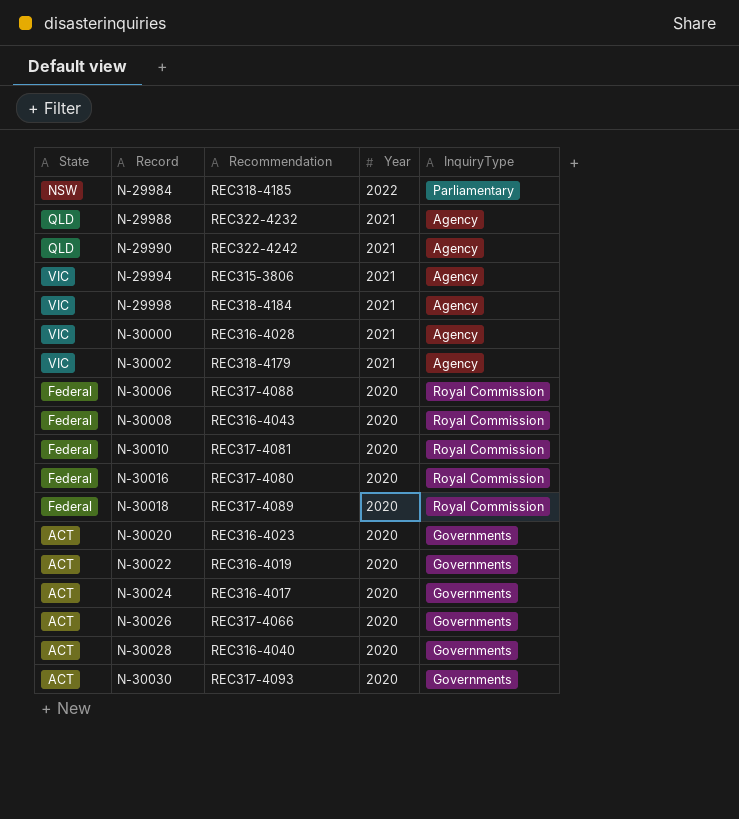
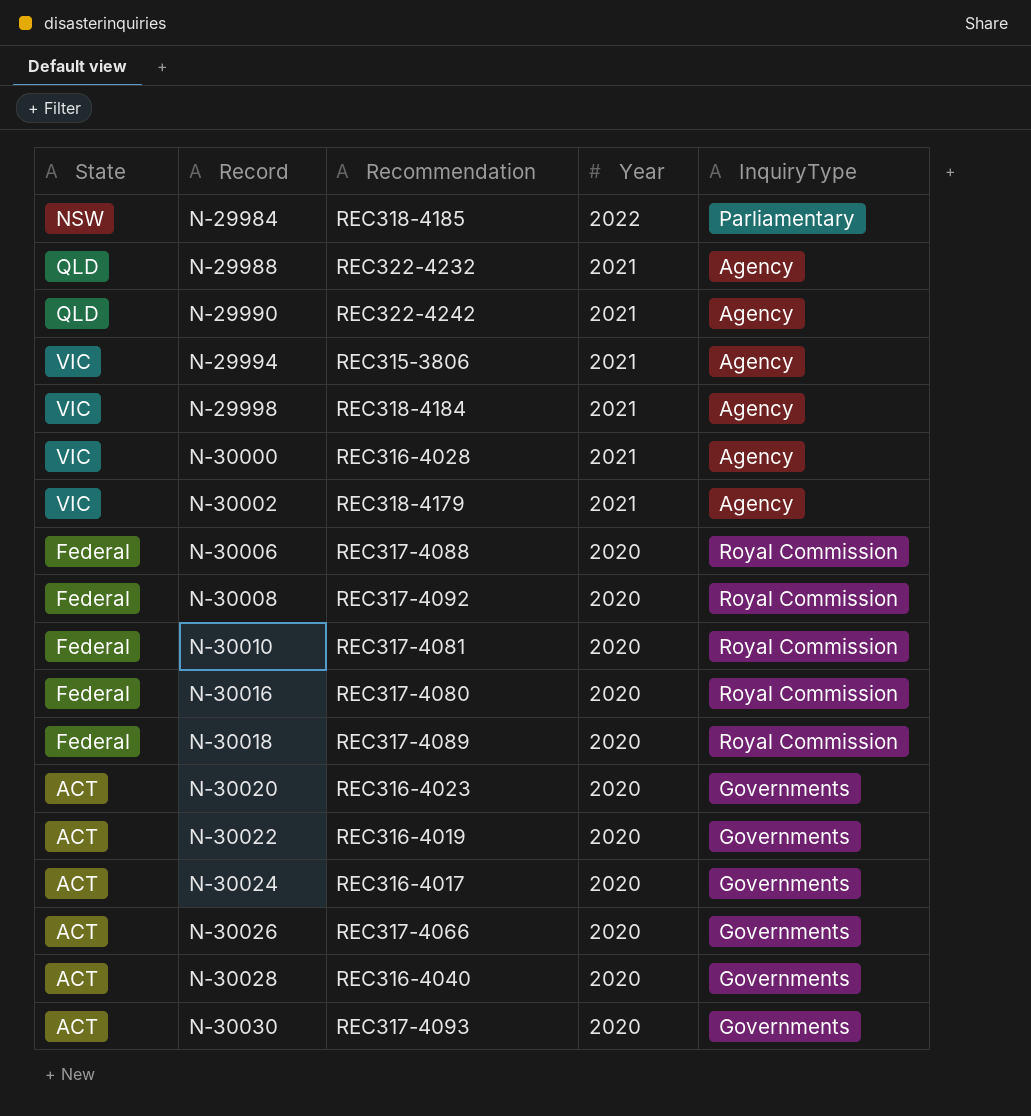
N-30008 | Recommendation: REC316-4043 -> REC317-4092

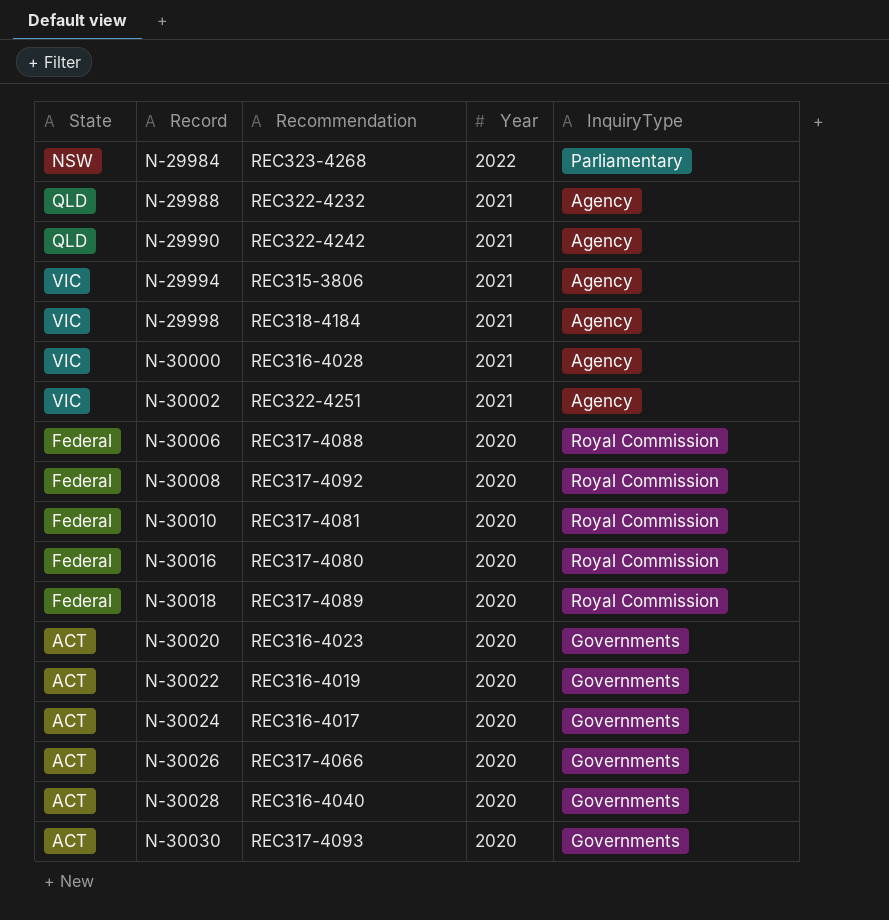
N-29984 | Recommendation: REC318-4185 -> REC323-4268
N-30002 | Recommendation: REC318-4179 -> REC322-4251

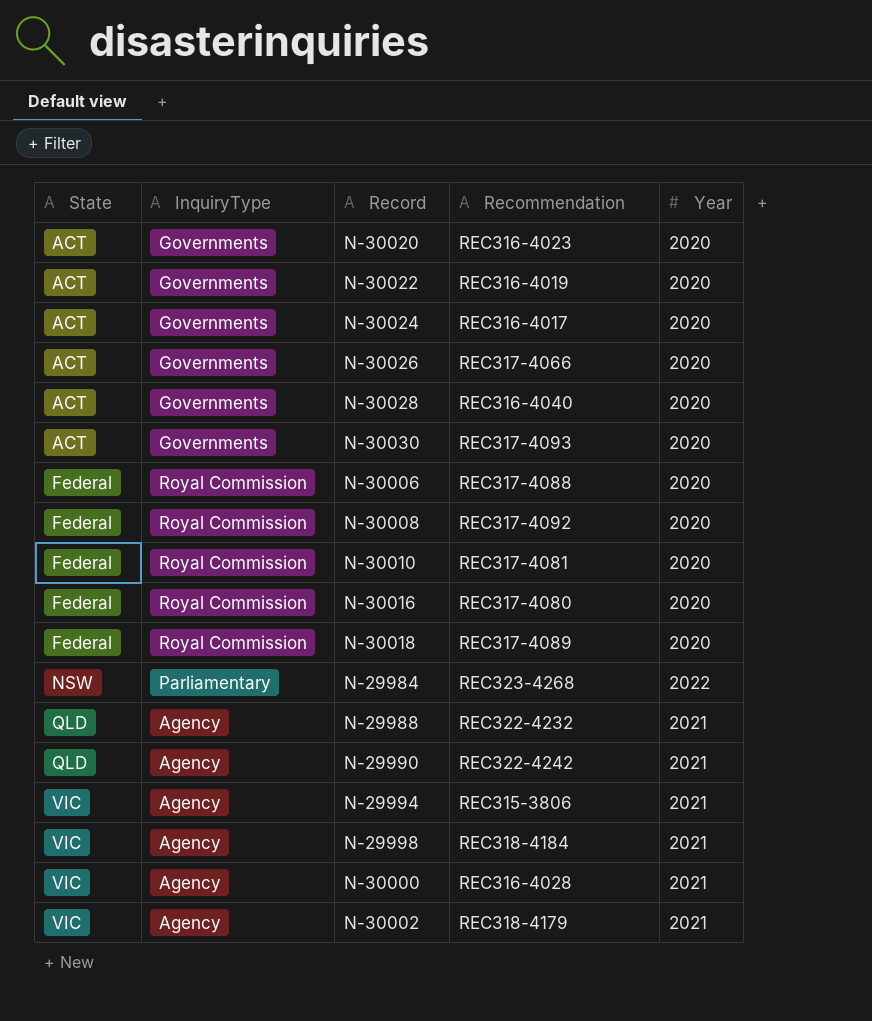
row order: Record ascending -> State ascending
column InquiryType | position: 5 -> 2
N-30002 | Recommendation: REC322-4251 -> REC318-4179

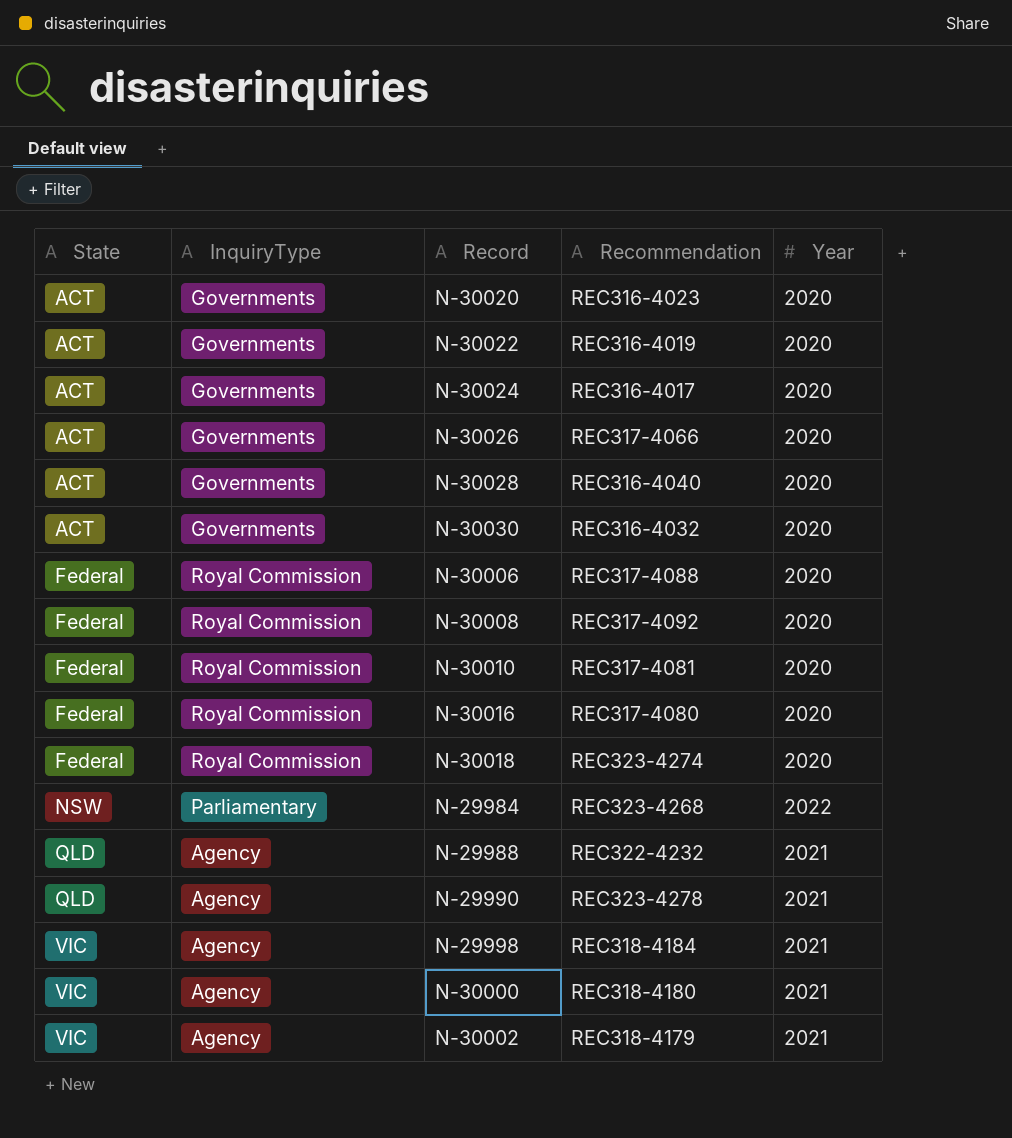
row N-29994: VIC | Agency | REC315-3806 | 2021 -> none
N-30030 | Recommendation: REC317-4093 -> REC316-4032
N-30018 | Recommendation: REC317-4089 -> REC323-4274
N-29990 | Recommendation: REC322-4242 -> REC323-4278
N-30000 | Recommendation: REC316-4028 -> REC318-4180

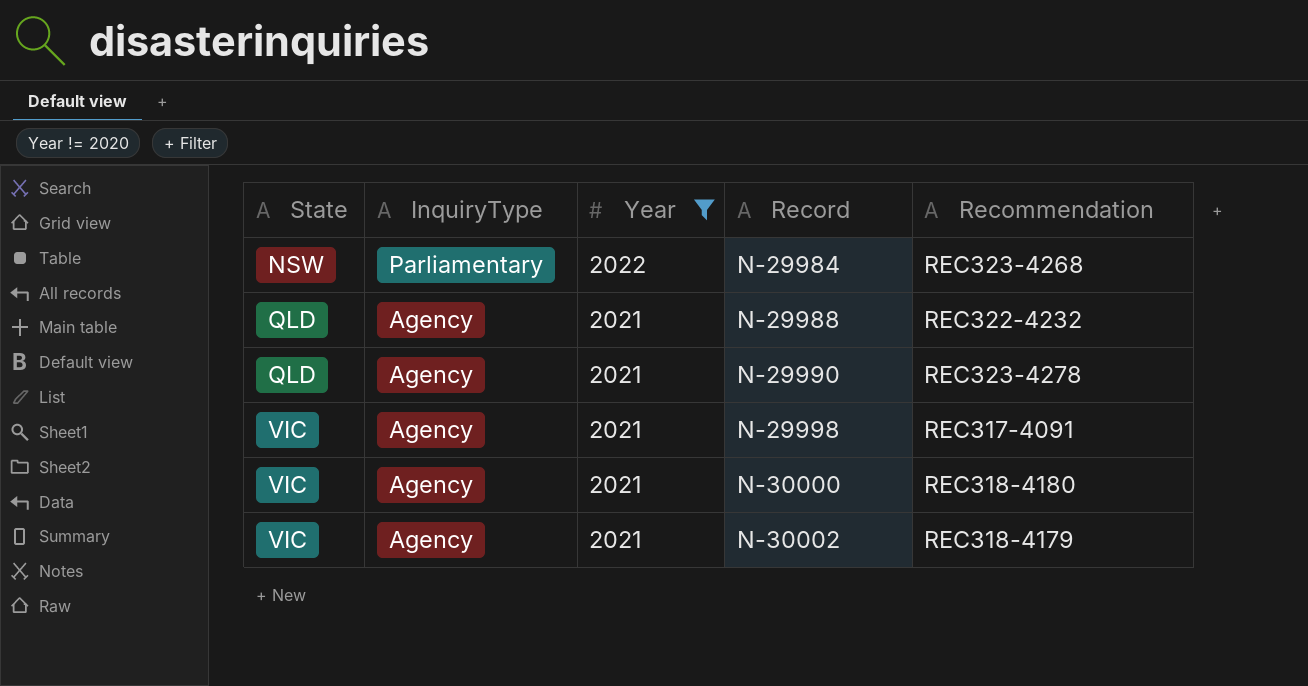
filter: none -> Year != 2020
column Year | position: 5 -> 3
N-29998 | Recommendation: REC318-4184 -> REC317-4091

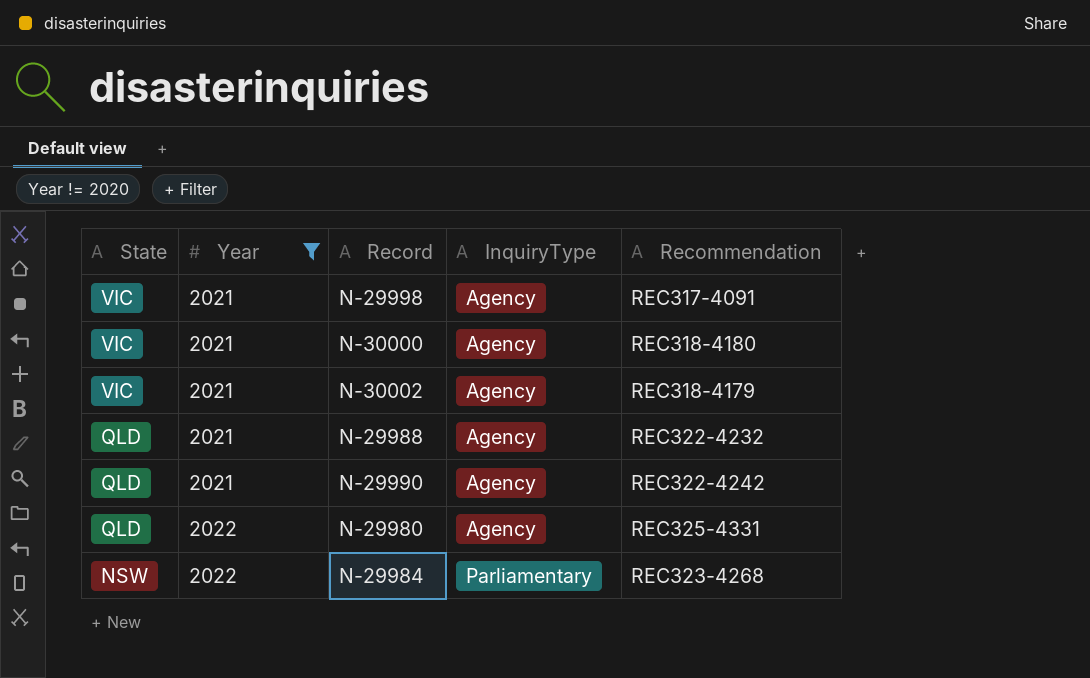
row order: State ascending -> State descending
column InquiryType | position: 2 -> 4
N-29990 | Recommendation: REC323-4278 -> REC322-4242
row N-29980: none -> QLD | 2022 | Agency | REC325-4331

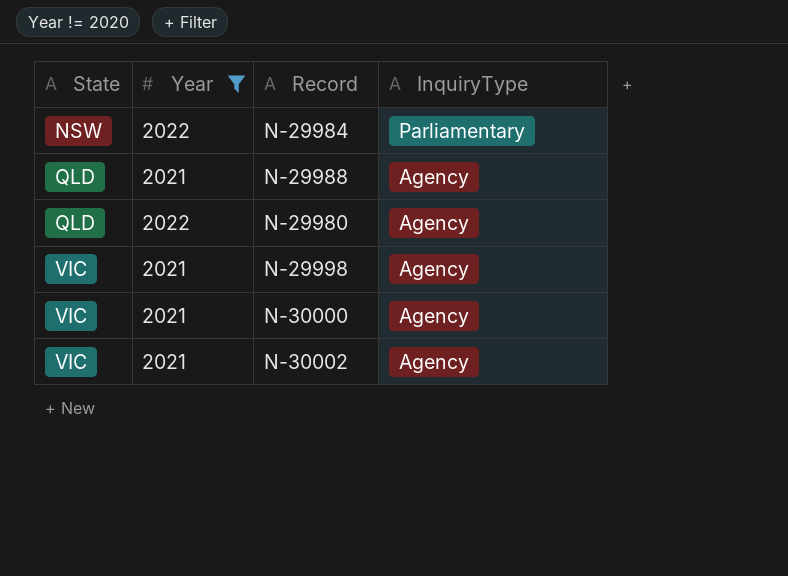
row order: State descending -> State ascending
column Recommendation | position: 5 -> none
row N-29990: QLD | 2021 | Agency | REC322-4242 -> none

